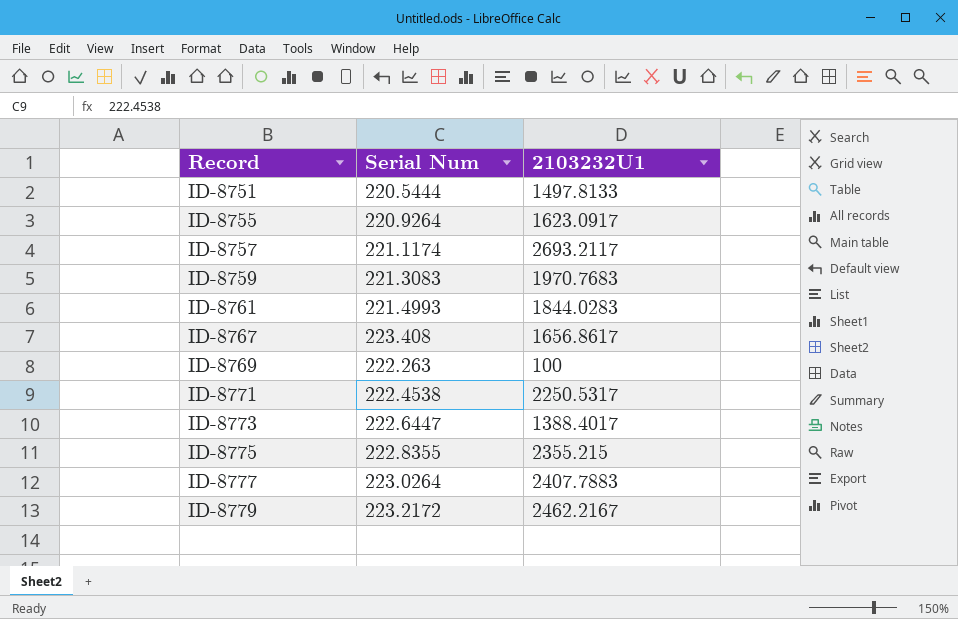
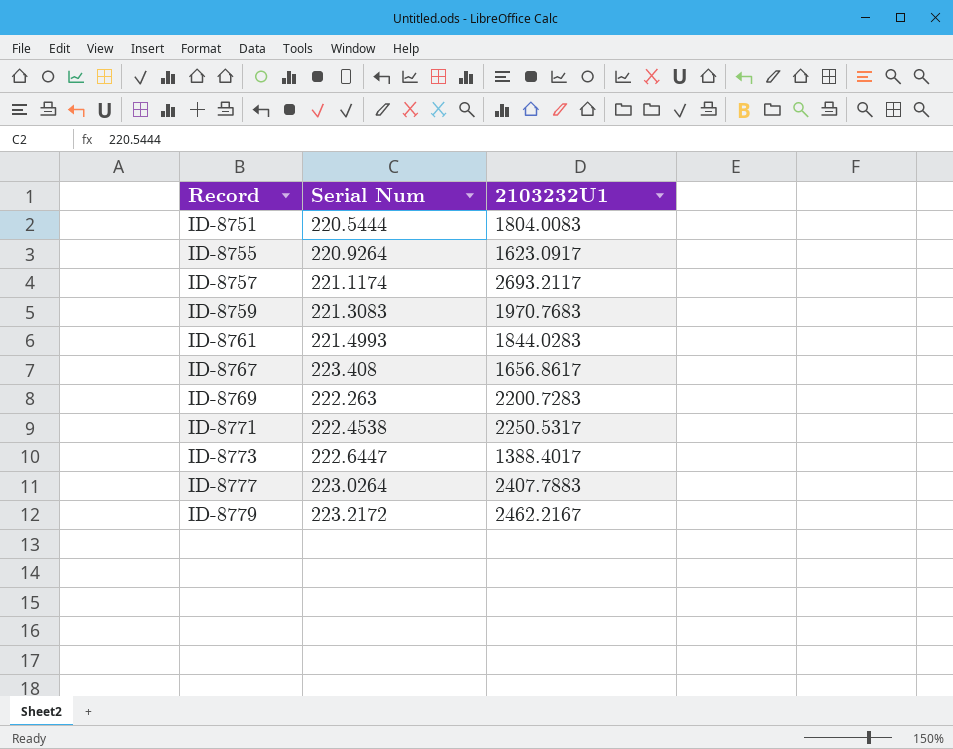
row ID-8775: 222.8355 | 2355.215 -> none
ID-8751 | 2103232U1: 1497.8133 -> 1804.0083
ID-8769 | 2103232U1: 100 -> 2200.7283

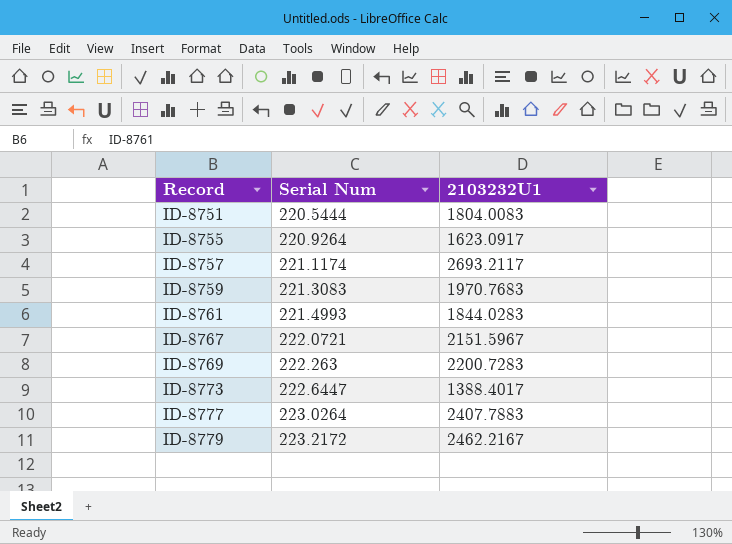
row ID-8771: 222.4538 | 2250.5317 -> none
ID-8767 | Serial Num: 223.408 -> 222.0721
ID-8767 | 2103232U1: 1656.8617 -> 2151.5967

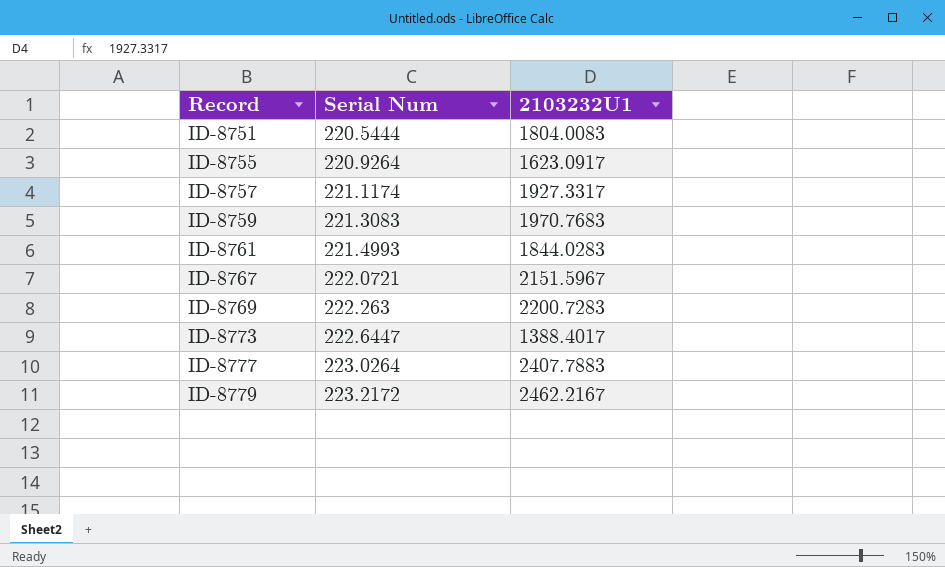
ID-8757 | 2103232U1: 2693.2117 -> 1927.3317

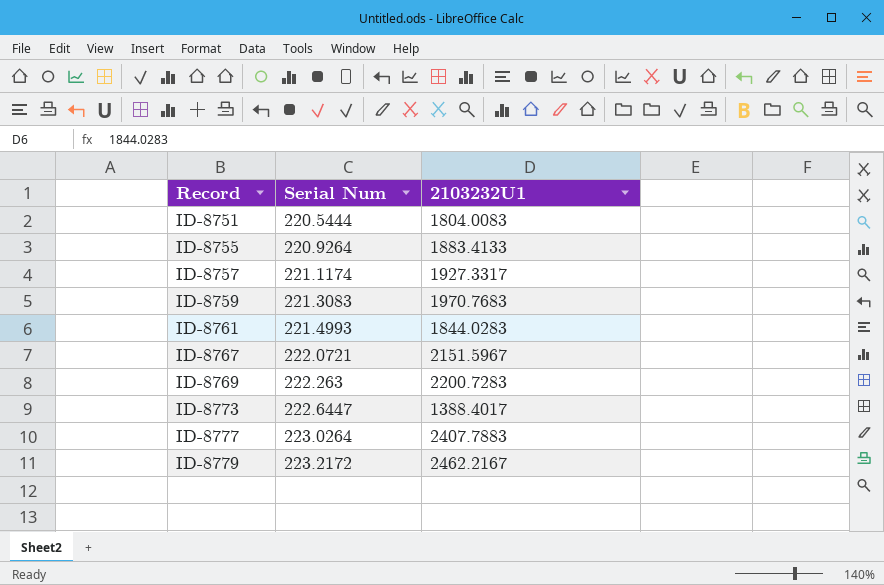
ID-8755 | 2103232U1: 1623.0917 -> 1883.4133

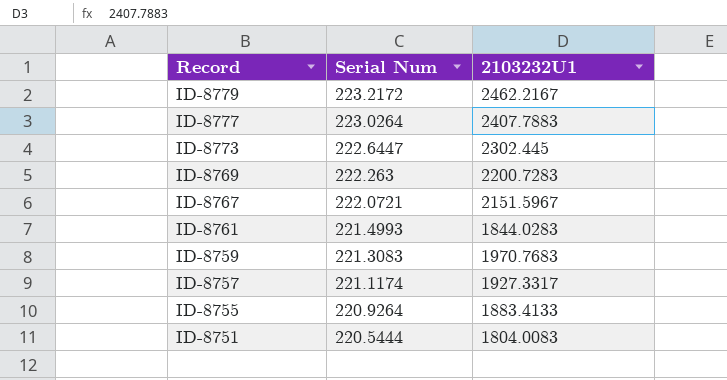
row order: Record ascending -> Record descending
ID-8773 | 2103232U1: 1388.4017 -> 2302.445

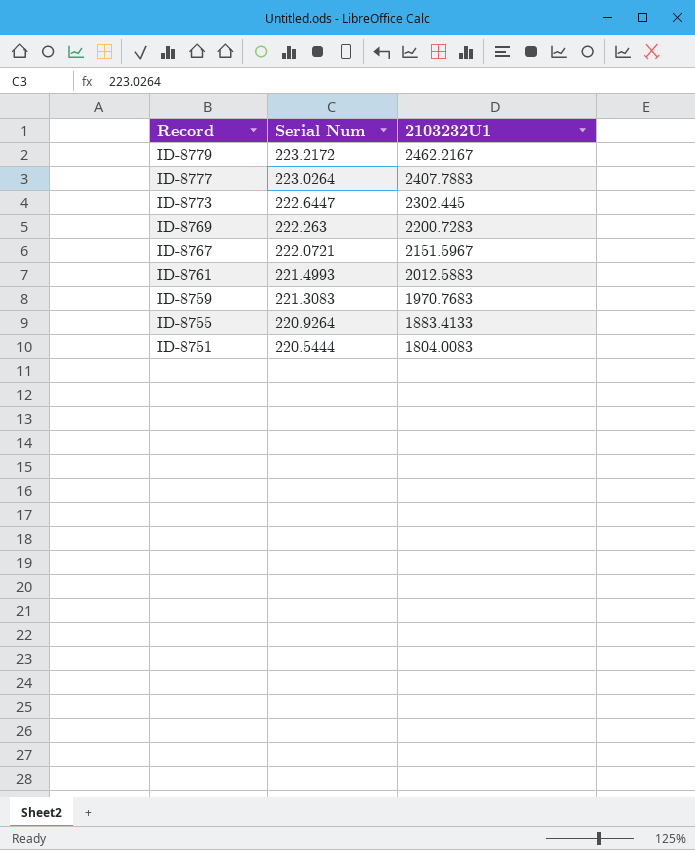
row ID-8757: 221.1174 | 1927.3317 -> none
ID-8761 | 2103232U1: 1844.0283 -> 2012.5883

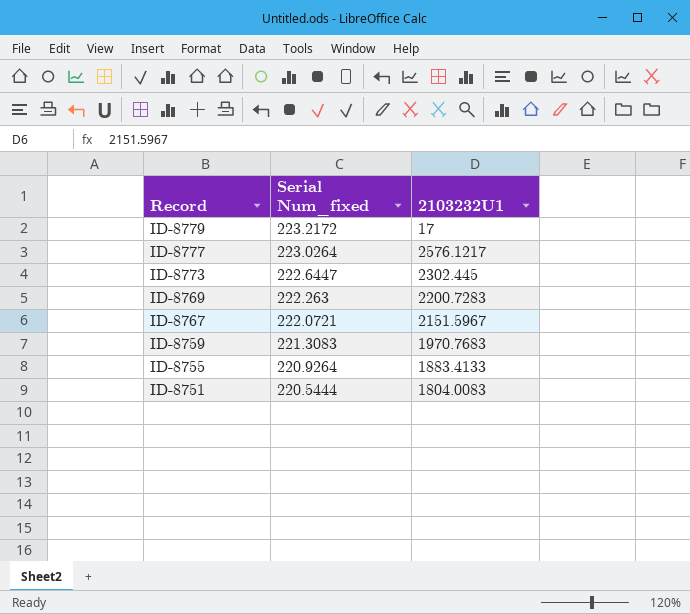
column name: Serial Num -> Serial Num_fixed
row ID-8761: 221.4993 | 2012.5883 -> none
ID-8779 | 2103232U1: 2462.2167 -> 17
ID-8777 | 2103232U1: 2407.7883 -> 2576.1217

